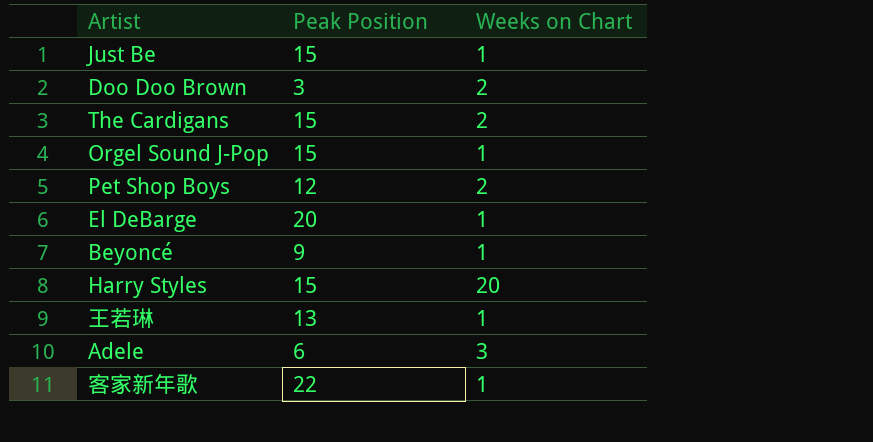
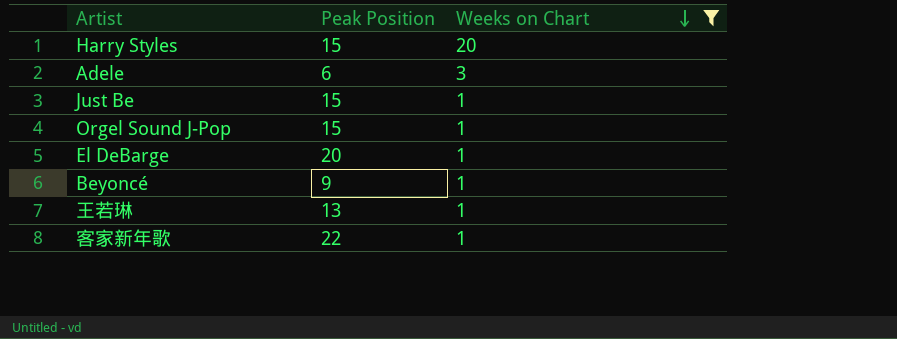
filter: none -> Weeks on Chart != 2
row order: none -> Weeks on Chart descending

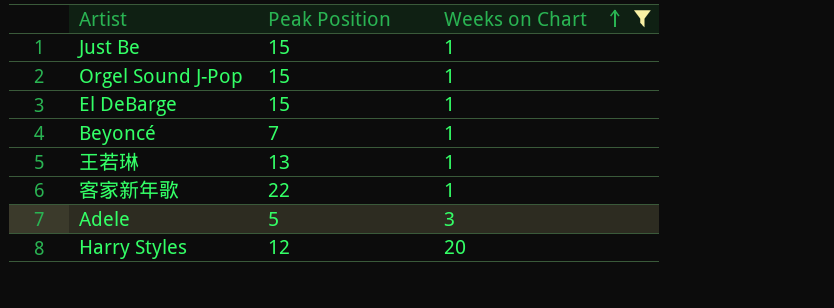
row order: Weeks on Chart descending -> Weeks on Chart ascending
El DeBarge | Peak Position: 20 -> 15
Beyoncé | Peak Position: 9 -> 7
Adele | Peak Position: 6 -> 5
Harry Styles | Peak Position: 15 -> 12

